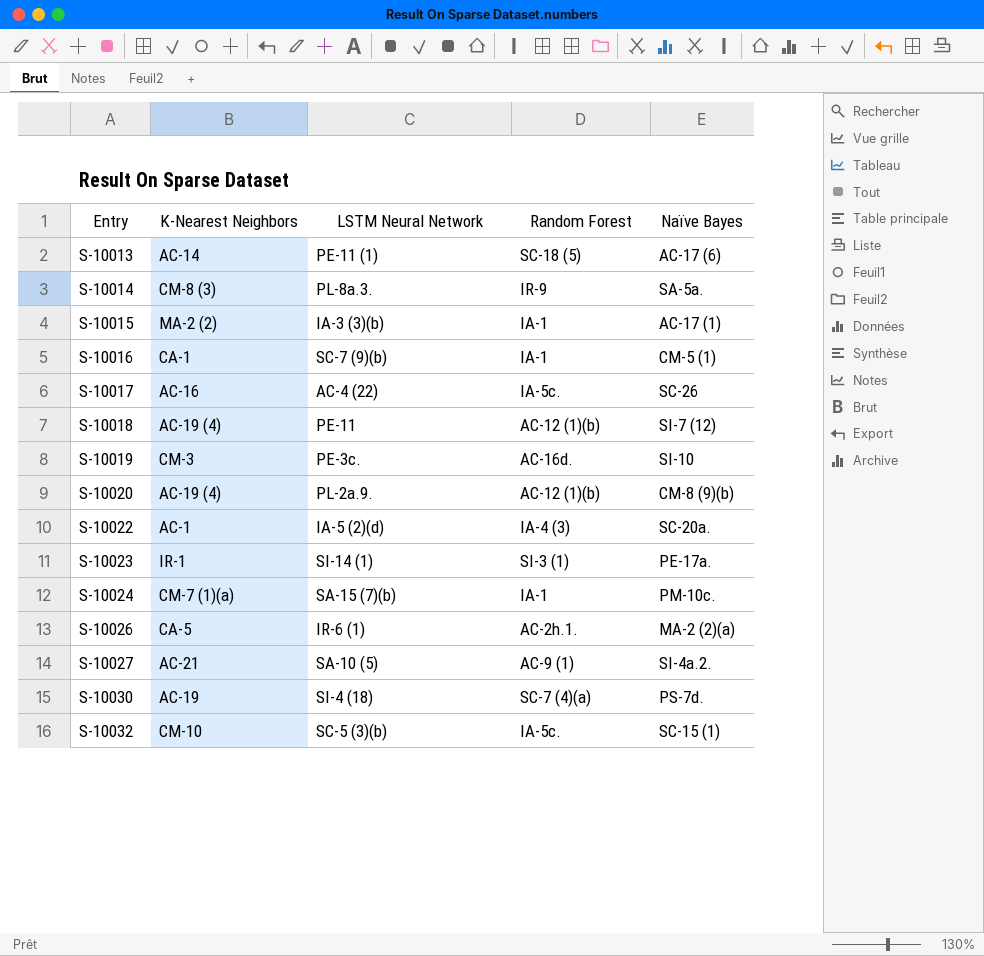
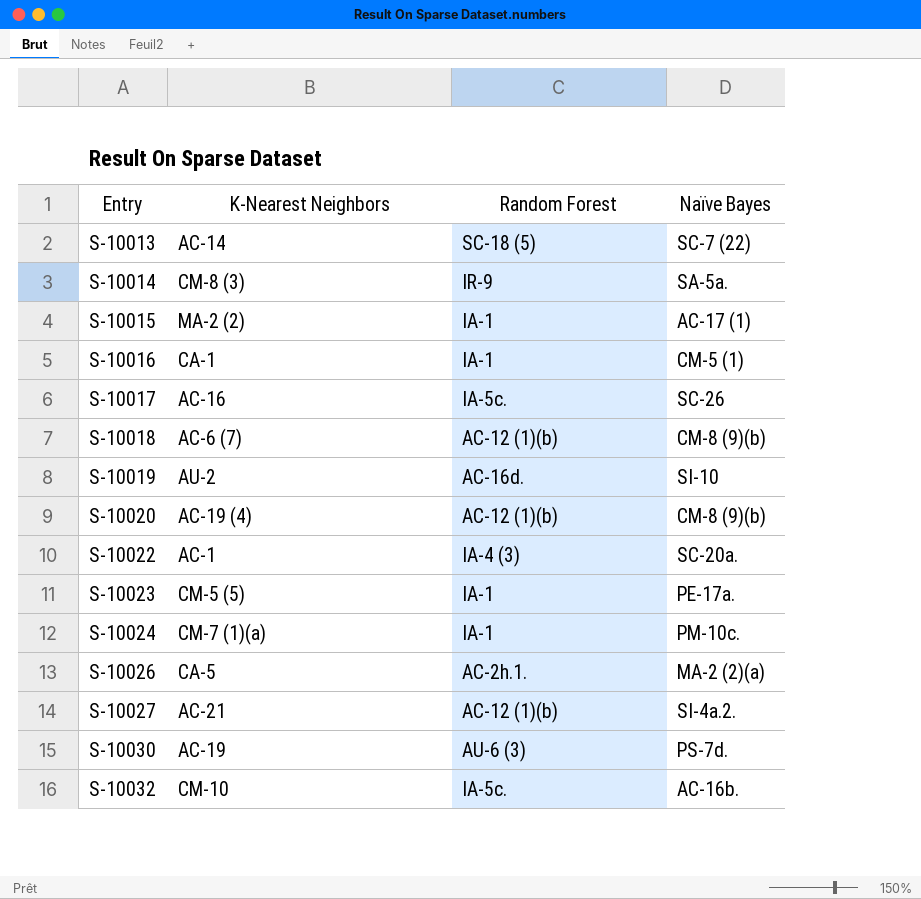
column LSTM Neural Network | position: 3 -> none
S-10013 | Naïve Bayes: AC-17 (6) -> SC-7 (22)
S-10018 | K-Nearest Neighbors: AC-19 (4) -> AC-6 (7)
S-10018 | Naïve Bayes: SI-7 (12) -> CM-8 (9)(b)
S-10019 | K-Nearest Neighbors: CM-3 -> AU-2
S-10023 | K-Nearest Neighbors: IR-1 -> CM-5 (5)
S-10023 | Random Forest: SI-3 (1) -> IA-1
S-10027 | Random Forest: AC-9 (1) -> AC-12 (1)(b)
S-10030 | Random Forest: SC-7 (4)(a) -> AU-6 (3)
S-10032 | Naïve Bayes: SC-15 (1) -> AC-16b.

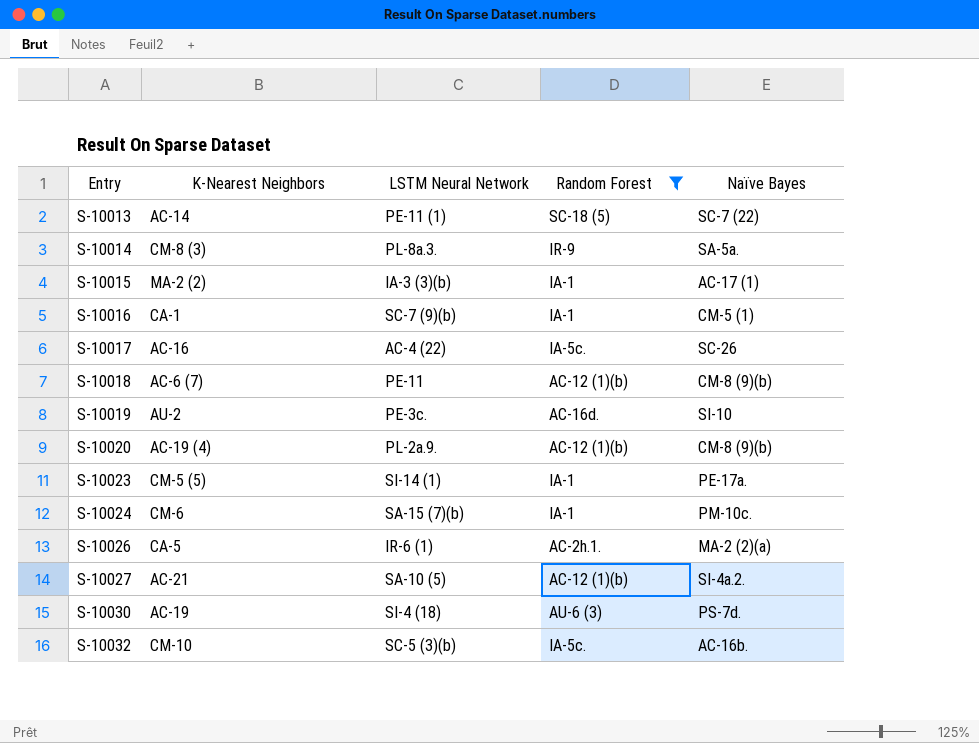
filter: none -> Random Forest != IA-4 (3)
column LSTM Neural Network | position: none -> 3
S-10024 | K-Nearest Neighbors: CM-7 (1)(a) -> CM-6

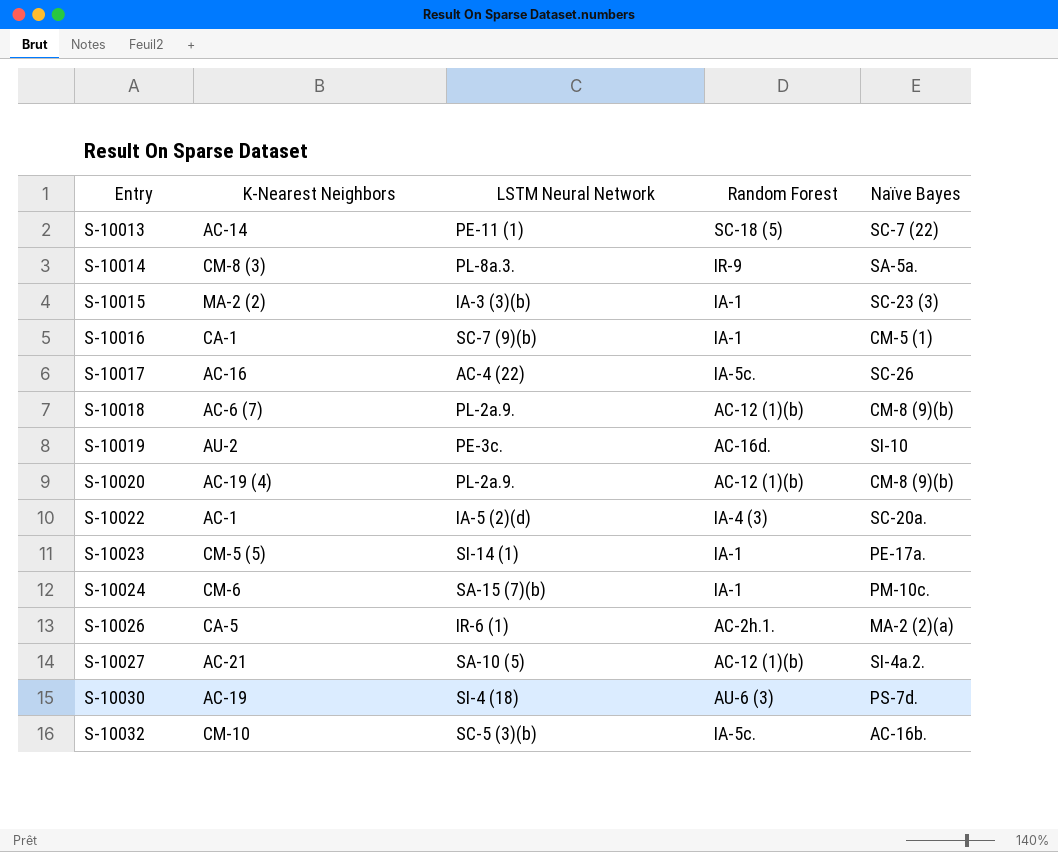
filter: Random Forest != IA-4 (3) -> none
S-10015 | Naïve Bayes: AC-17 (1) -> SC-23 (3)
S-10018 | LSTM Neural Network: PE-11 -> PL-2a.9.

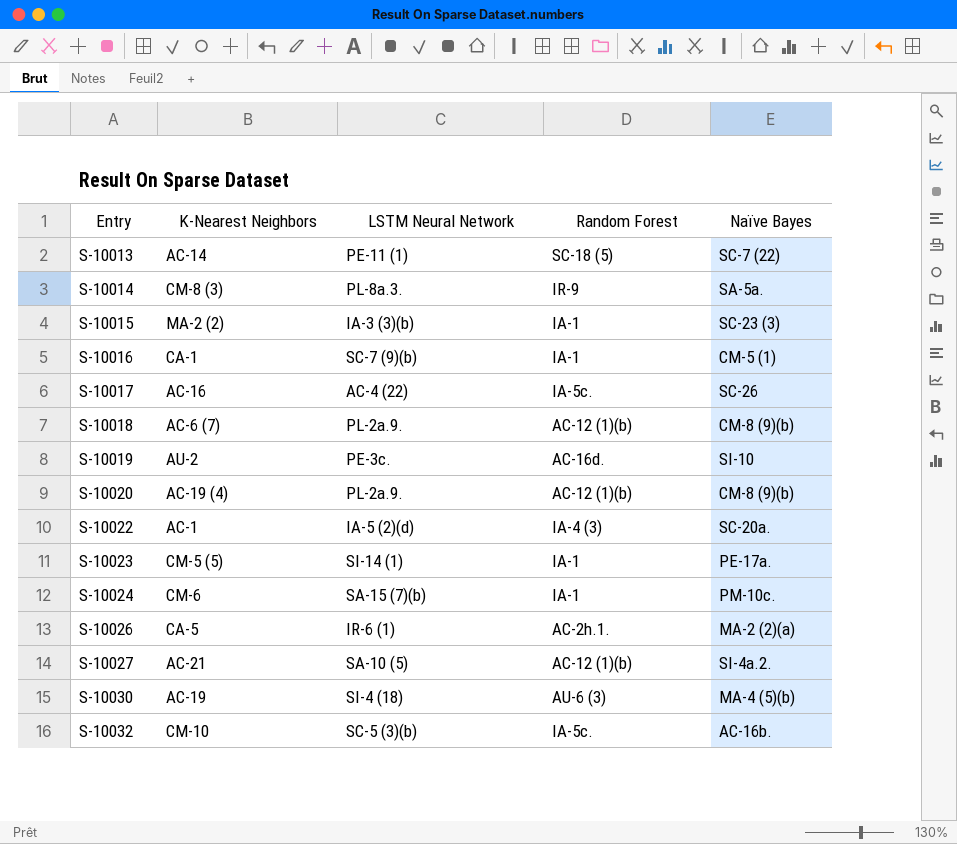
S-10030 | Naïve Bayes: PS-7d. -> MA-4 (5)(b)

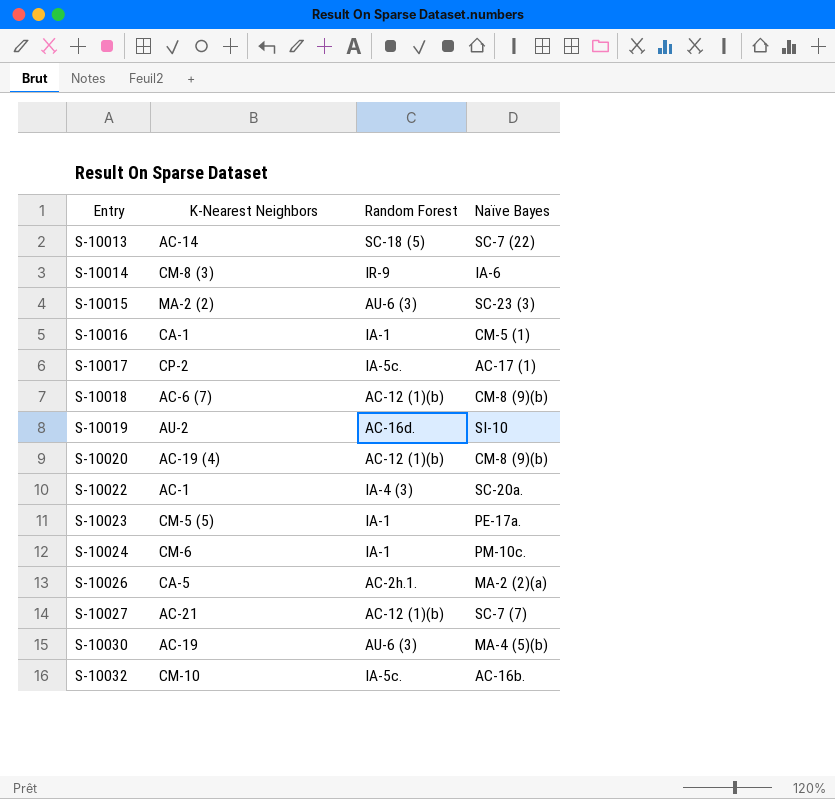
column LSTM Neural Network | position: 3 -> none
S-10014 | Naïve Bayes: SA-5a. -> IA-6
S-10015 | Random Forest: IA-1 -> AU-6 (3)
S-10017 | K-Nearest Neighbors: AC-16 -> CP-2
S-10017 | Naïve Bayes: SC-26 -> AC-17 (1)
S-10027 | Naïve Bayes: SI-4a.2. -> SC-7 (7)

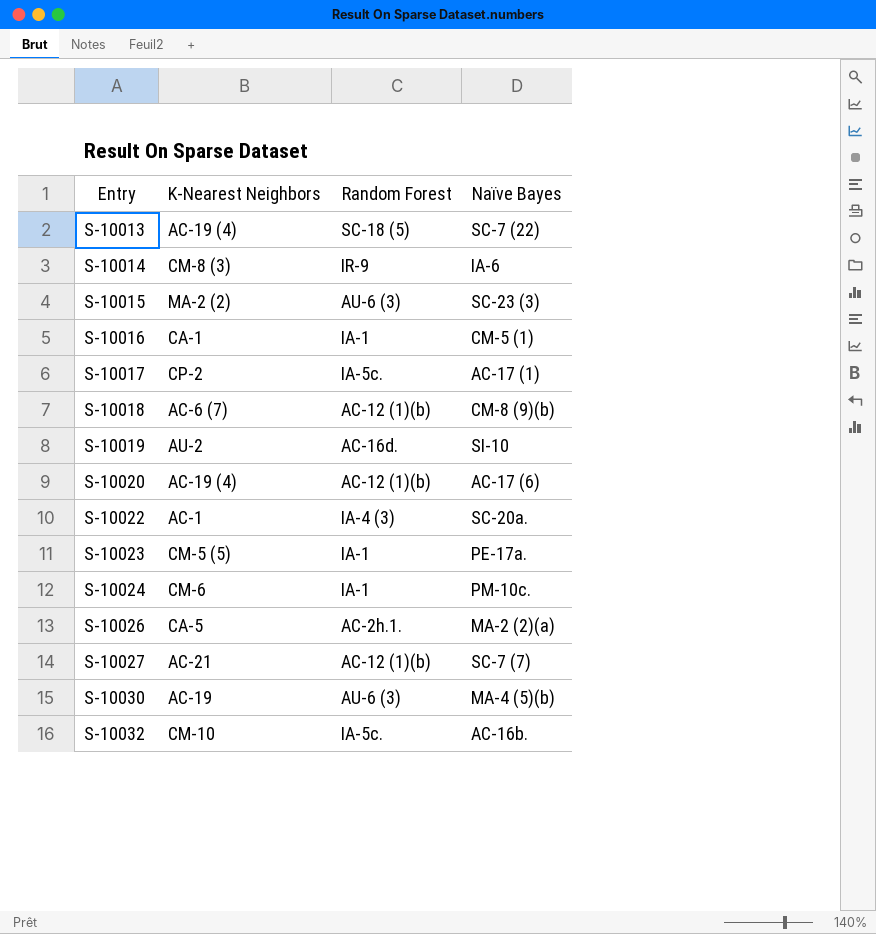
S-10013 | K-Nearest Neighbors: AC-14 -> AC-19 (4)
S-10020 | Naïve Bayes: CM-8 (9)(b) -> AC-17 (6)

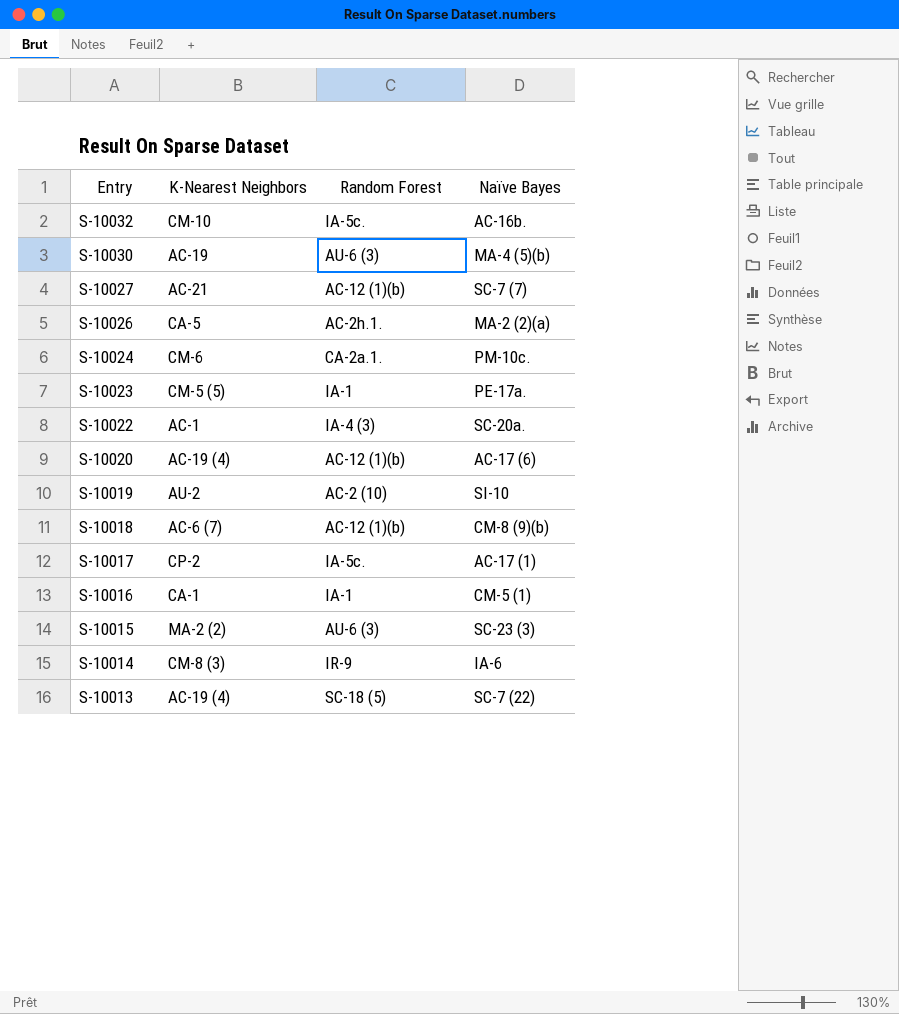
row order: Entry ascending -> Entry descending
S-10024 | Random Forest: IA-1 -> CA-2a.1.
S-10019 | Random Forest: AC-16d. -> AC-2 (10)

